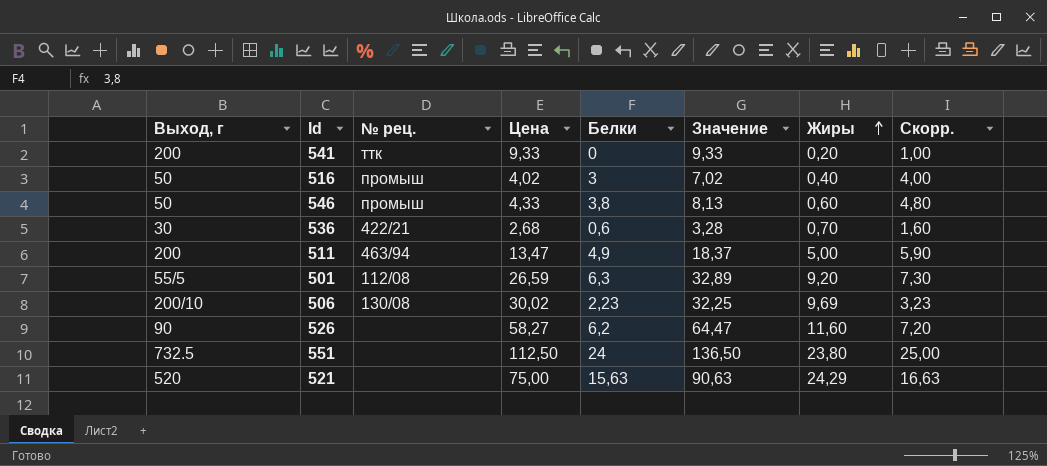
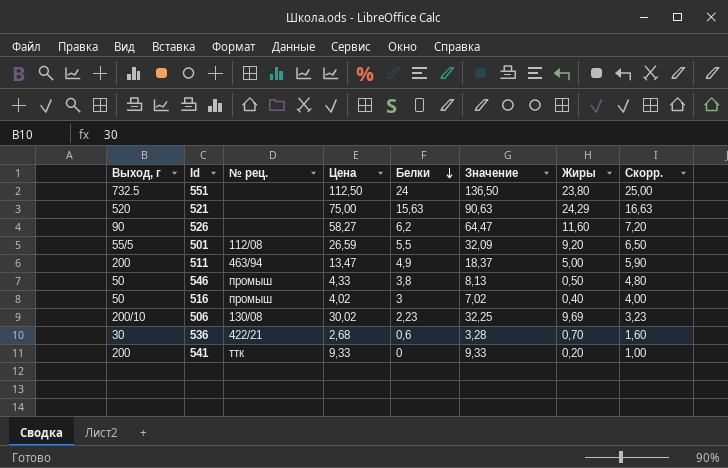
row order: Жиры ascending -> Белки descending
501 | Белки: 6,3 -> 5,5
501 | Значение: 32,89 -> 32,09
501 | Скорр.: 7,30 -> 6,50
546 | Жиры: 0,60 -> 0,50

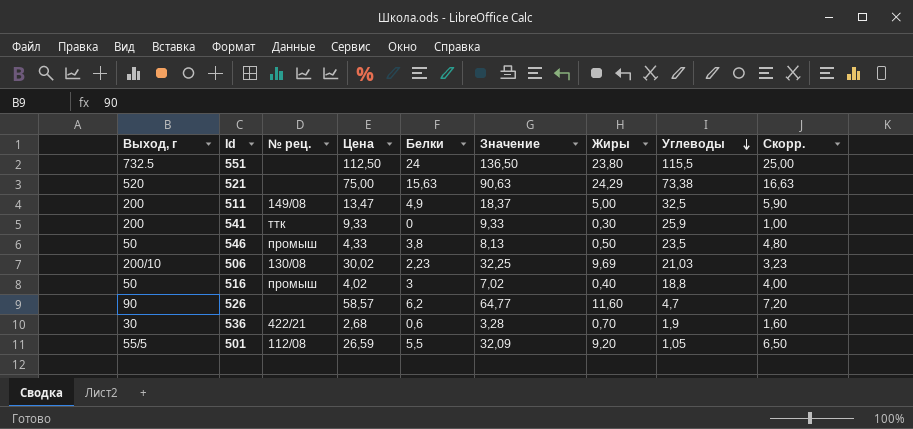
row order: Белки descending -> Углеводы descending
column Углеводы | position: none -> 8
511 | № рец.: 463/94 -> 149/08
541 | Жиры: 0,20 -> 0,30
526 | Цена: 58,27 -> 58,57
526 | Значение: 64,47 -> 64,77

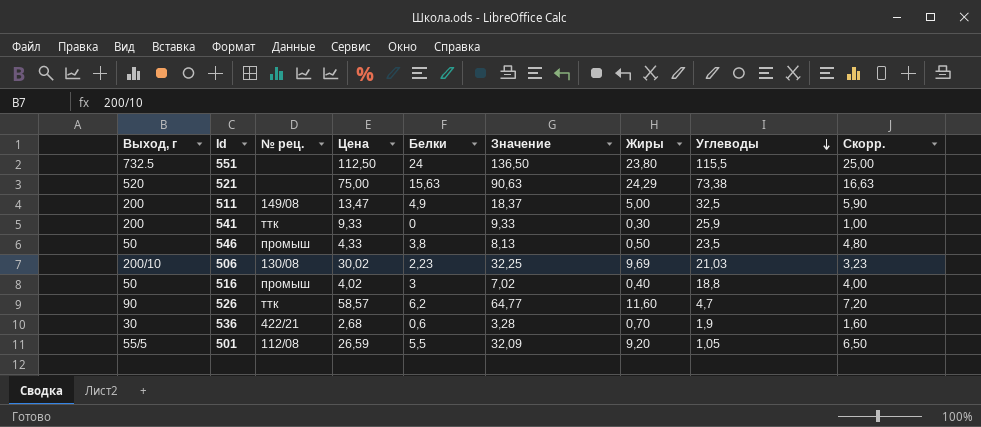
526 | № рец.: none -> ттк

